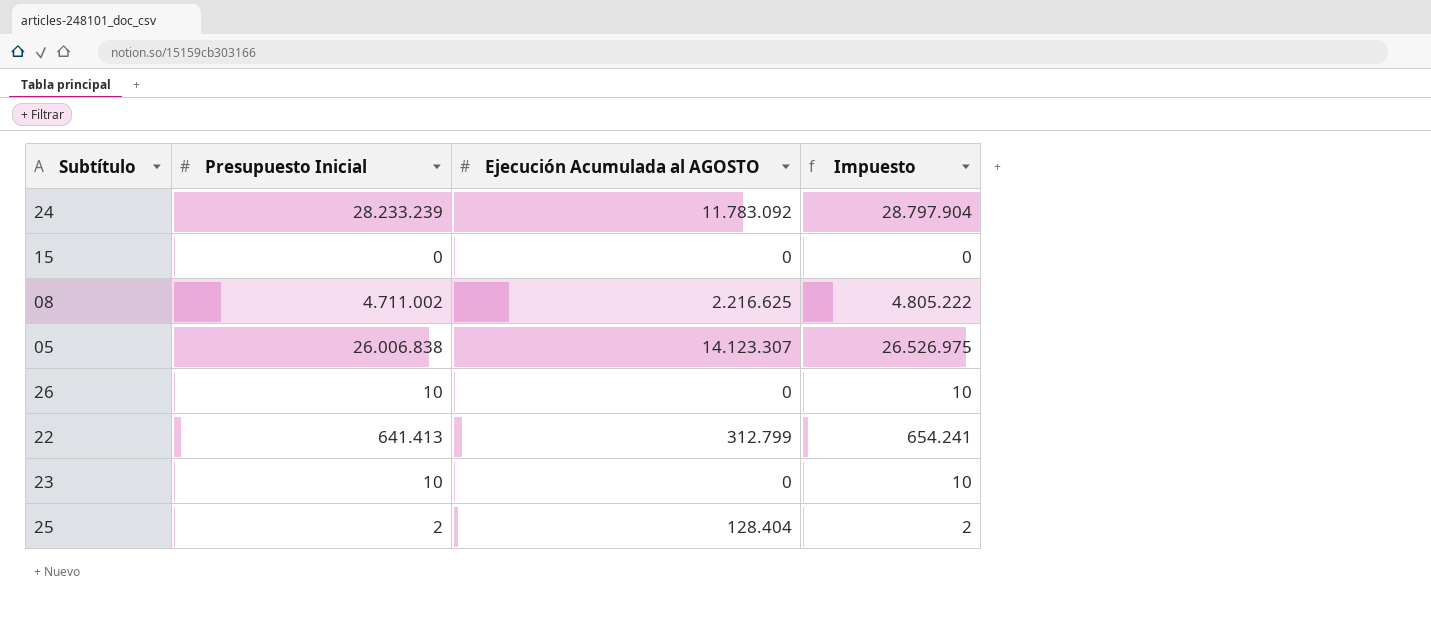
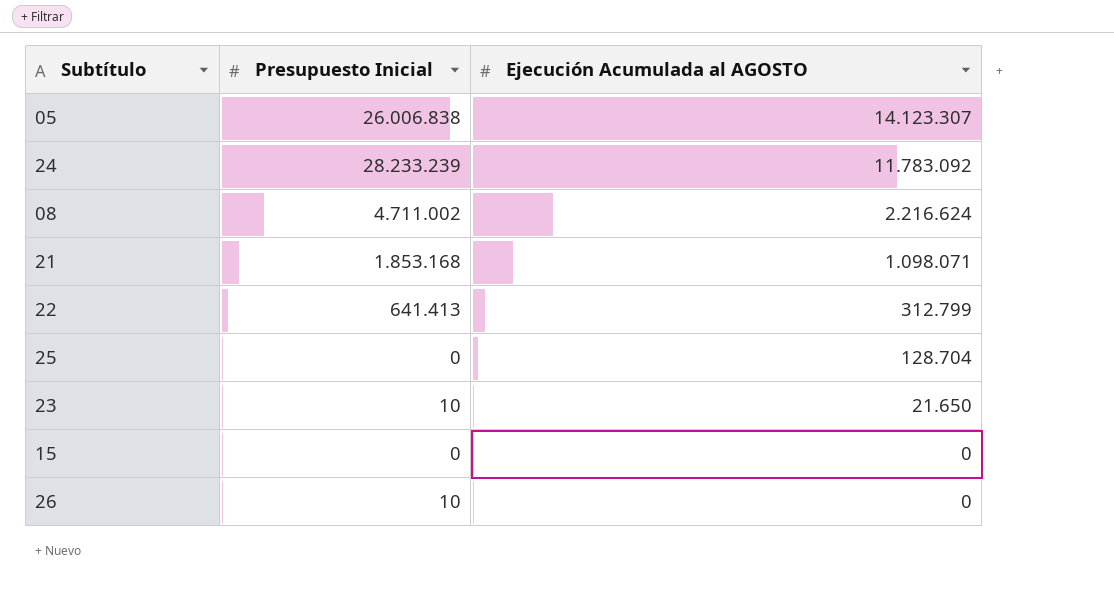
row order: none -> Ejecución Acumulada al AGOSTO descending
column Impuesto | formula: [Presupuesto Inicial] * 1,02 -> none
08 | Ejecución Acumulada al AGOSTO: 2.216.625 -> 2.216.624
row 21: none -> 1.853.168 | 1.098.071
25 | Presupuesto Inicial: 2 -> 0
25 | Ejecución Acumulada al AGOSTO: 128.404 -> 128.704
23 | Ejecución Acumulada al AGOSTO: 0 -> 21.650

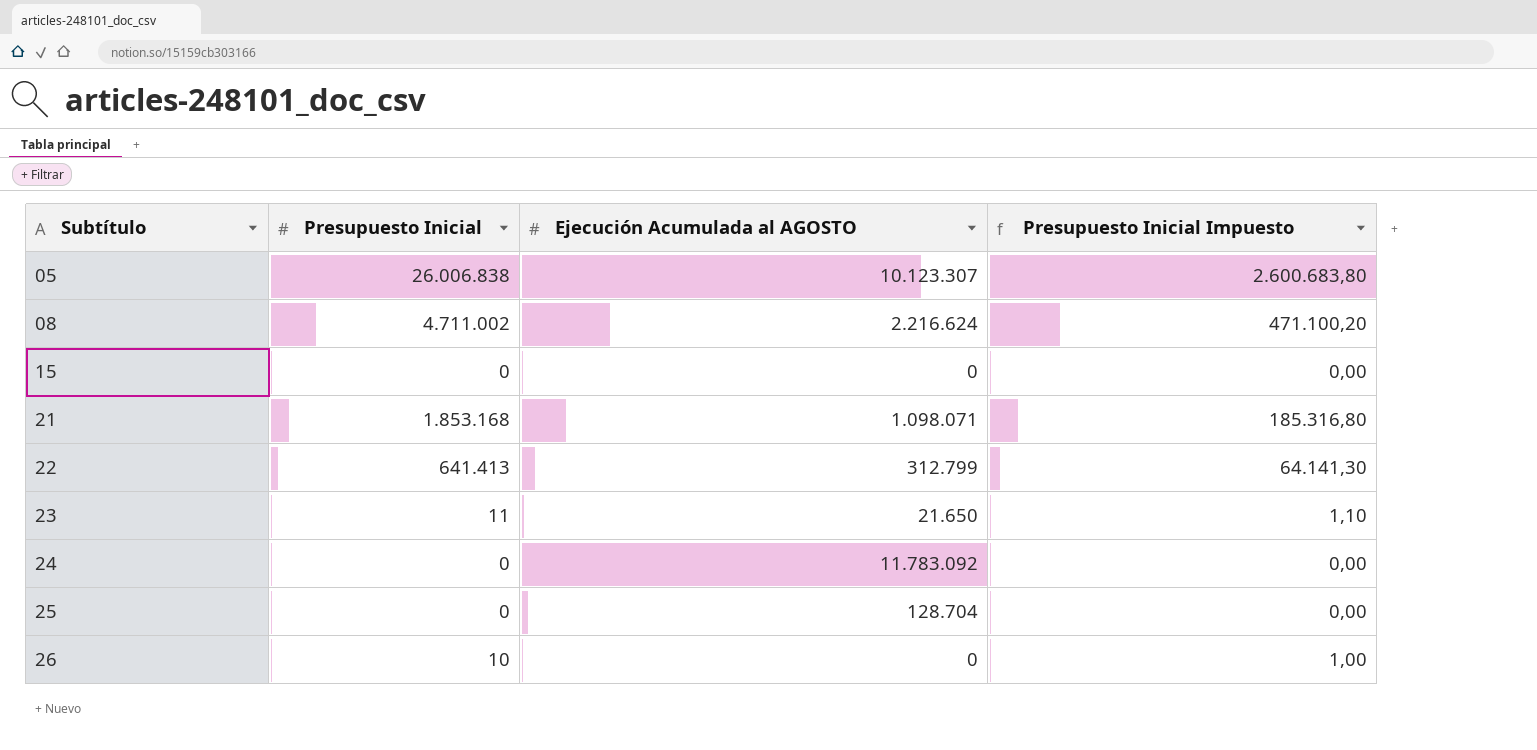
row order: Ejecución Acumulada al AGOSTO descending -> Subtítulo ascending
column Presupuesto Inicial Impuesto | formula: none -> [Presupuesto Inicial] * 0,1
05 | Ejecución Acumulada al AGOSTO: 14.123.307 -> 10.123.307
23 | Presupuesto Inicial: 10 -> 11
24 | Presupuesto Inicial: 28.233.239 -> 0

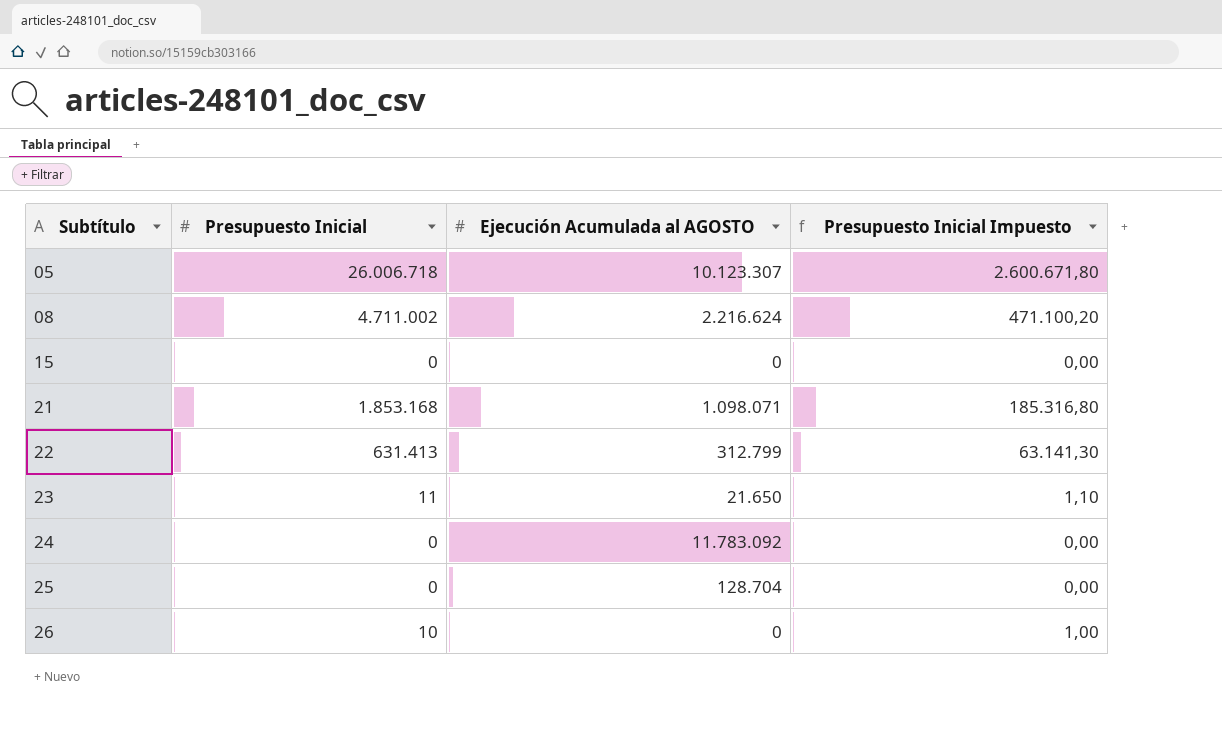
05 | Presupuesto Inicial: 26.006.838 -> 26.006.718
05 | Presupuesto Inicial Impuesto: 2.600.683,80 -> 2.600.671,80
22 | Presupuesto Inicial: 641.413 -> 631.413
22 | Presupuesto Inicial Impuesto: 64.141,30 -> 63.141,30

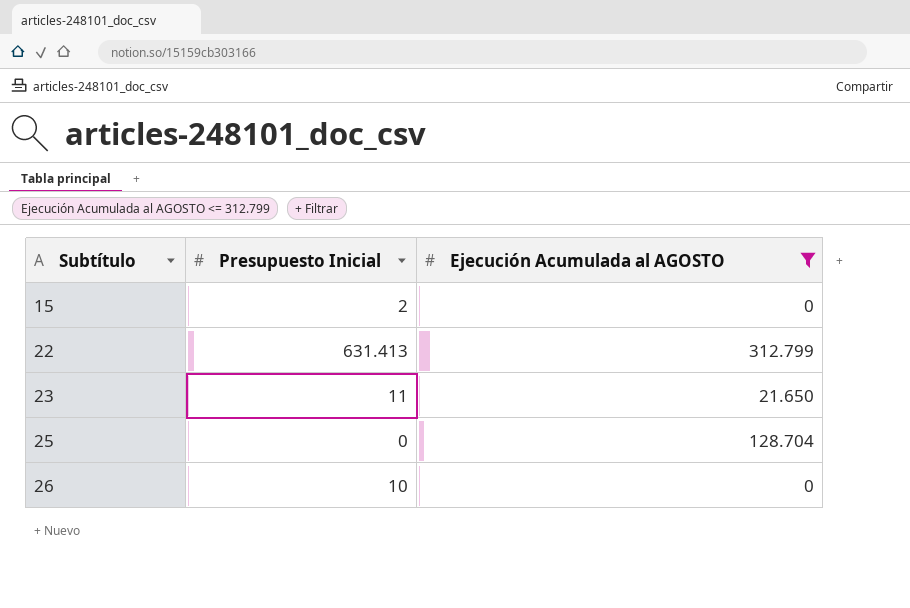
filter: none -> Ejecución Acumulada al AGOSTO <= 312.799
column Presupuesto Inicial Impuesto | formula: [Presupuesto Inicial] * 0,1 -> none
15 | Presupuesto Inicial: 0 -> 2

